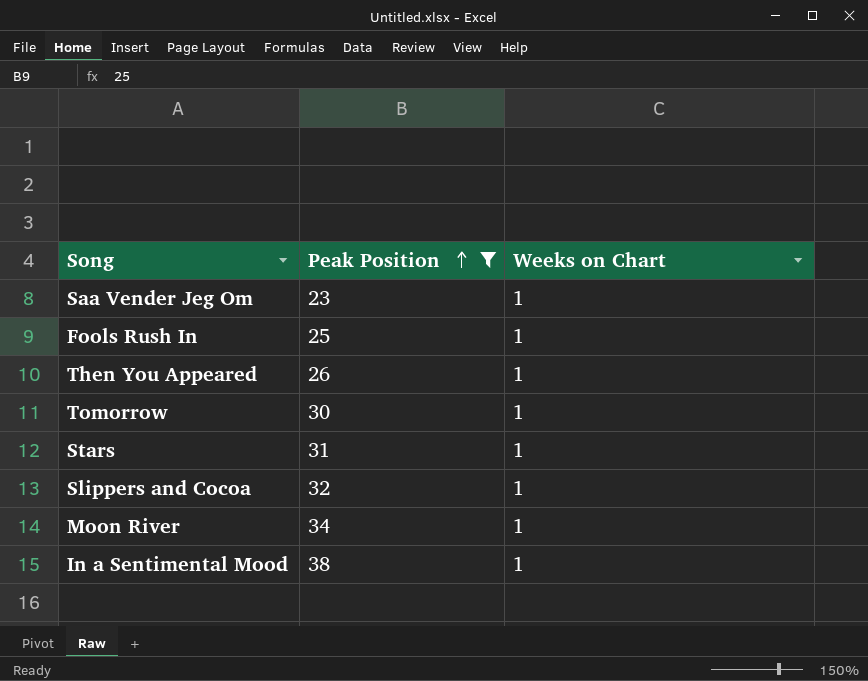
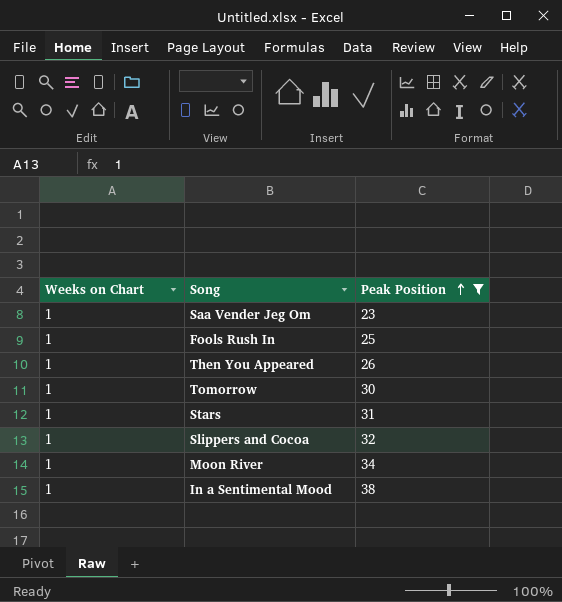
column Weeks on Chart | position: 3 -> 1

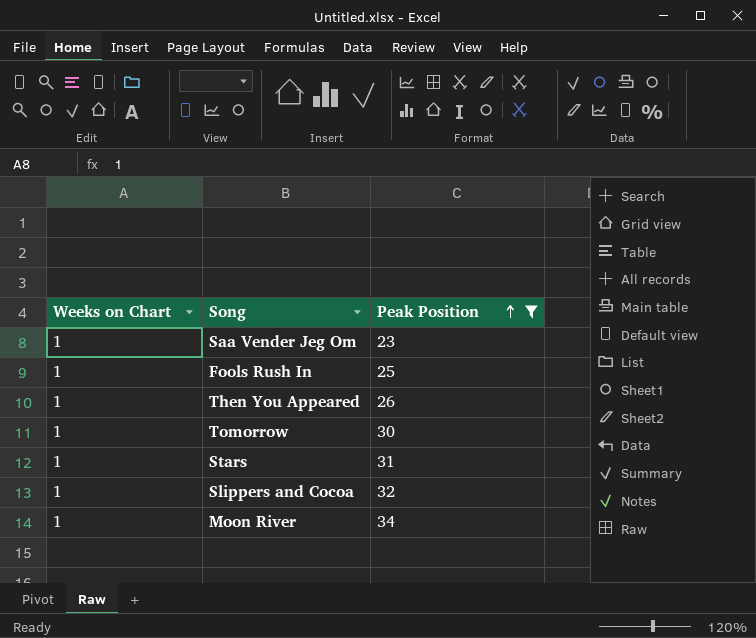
row In a Sentimental Mood: 1 | 38 -> none

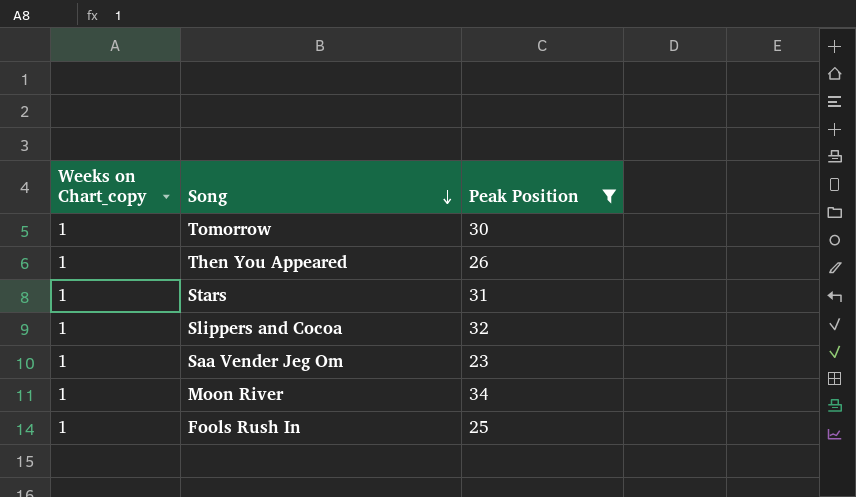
row order: Peak Position ascending -> Song descending
column name: Weeks on Chart -> Weeks on Chart_copy

